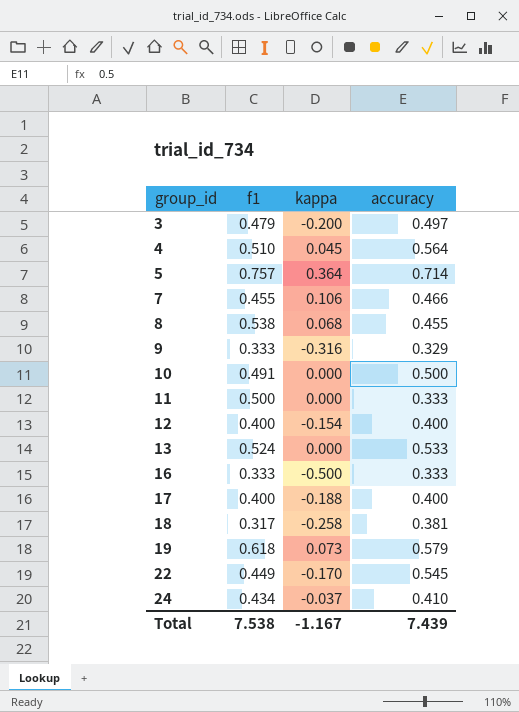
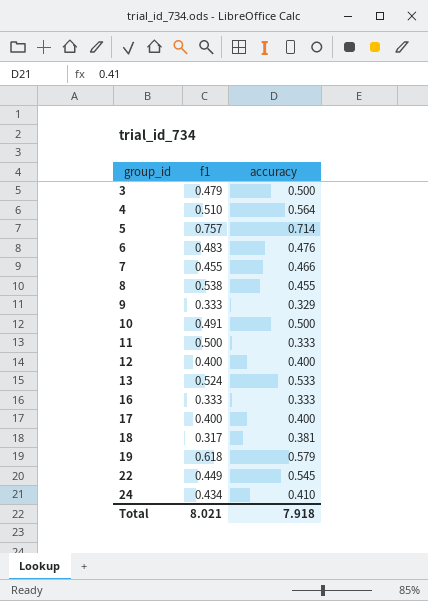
column kappa | position: 3 -> none
3 | accuracy: 0.497 -> 0.500
row 6: none -> 0.483 | 0.476
Total | f1: 7.538 -> 8.021
Total | accuracy: 7.439 -> 7.918

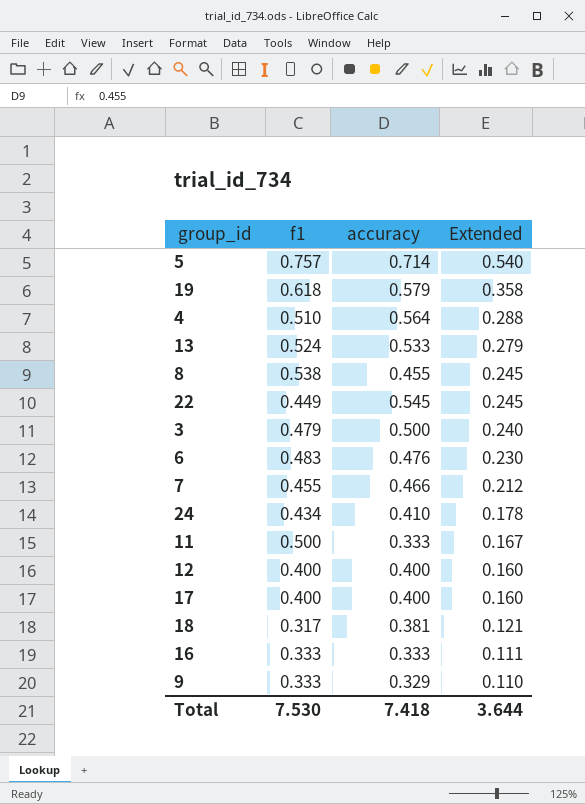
row order: group_id ascending -> Extended descending
column Extended | formula: none -> [f1] * [accuracy]
row 10: 0.491 | 0.500 -> none
Total | f1: 8.021 -> 7.530
Total | accuracy: 7.918 -> 7.418

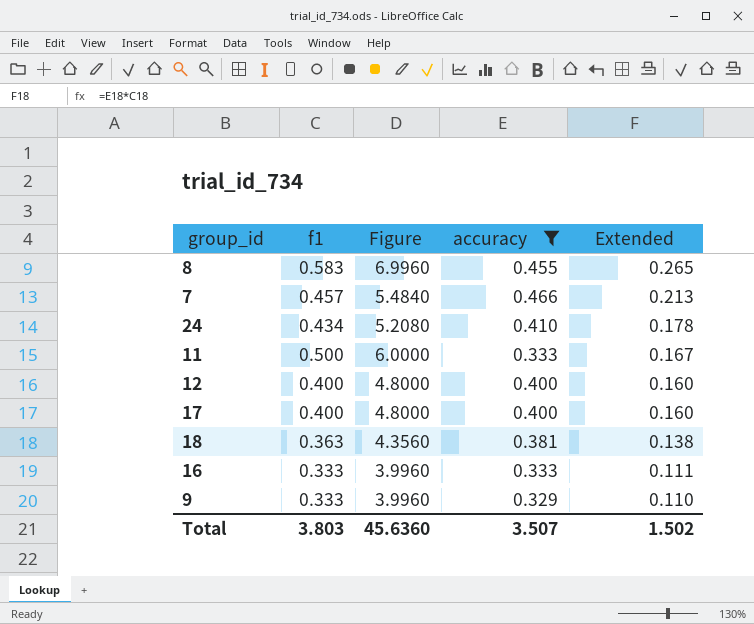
filter: none -> accuracy <= 0.466
column Figure | formula: none -> [f1] * 12
8 | f1: 0.538 -> 0.583
8 | Extended: 0.245 -> 0.265
7 | f1: 0.455 -> 0.457
7 | Extended: 0.212 -> 0.213
18 | f1: 0.317 -> 0.363
18 | Extended: 0.121 -> 0.138
Total | f1: 7.530 -> 3.803
Total | accuracy: 7.418 -> 3.507
Total | Extended: 3.644 -> 1.502

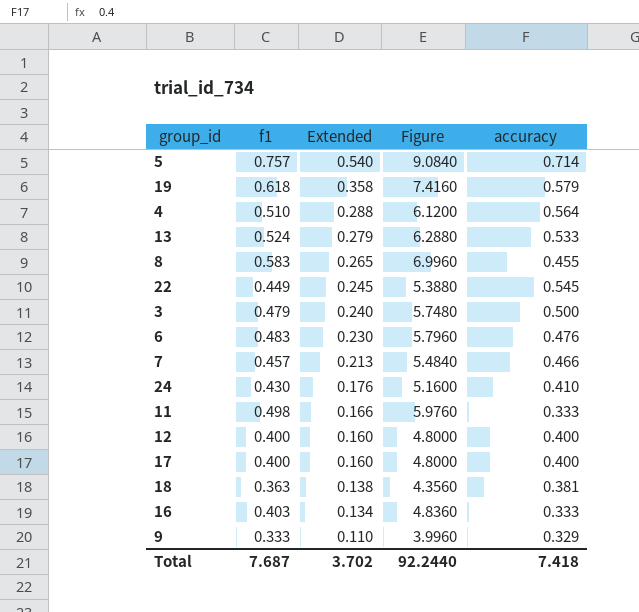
filter: accuracy <= 0.466 -> none
column Extended | position: 5 -> 3
24 | f1: 0.434 -> 0.430
24 | Extended: 0.178 -> 0.176
24 | Figure: 5.2080 -> 5.1600
11 | f1: 0.500 -> 0.498
11 | Extended: 0.167 -> 0.166
11 | Figure: 6.0000 -> 5.9760
16 | f1: 0.333 -> 0.403
16 | Extended: 0.111 -> 0.134
16 | Figure: 3.9960 -> 4.8360
Total | f1: 3.803 -> 7.687
Total | Extended: 1.502 -> 3.702
Total | Figure: 45.6360 -> 92.2440
Total | accuracy: 3.507 -> 7.418

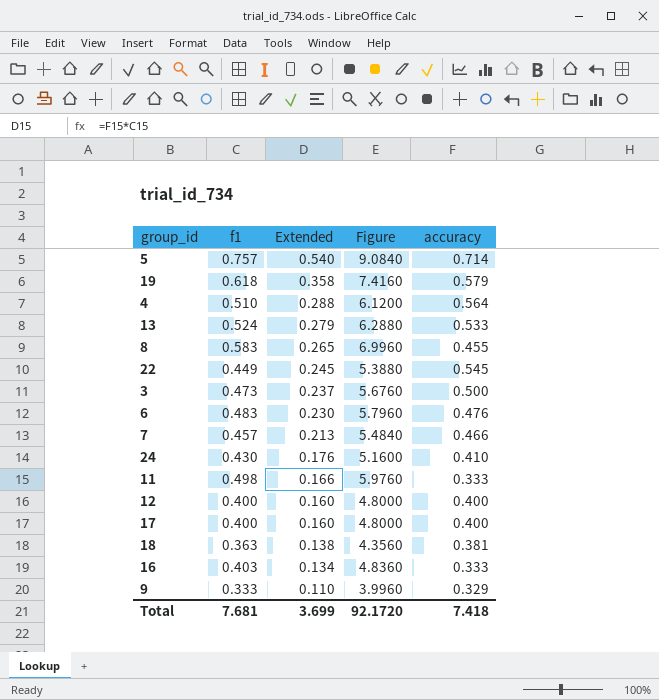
3 | f1: 0.479 -> 0.473
3 | Extended: 0.240 -> 0.237
3 | Figure: 5.7480 -> 5.6760
Total | f1: 7.687 -> 7.681
Total | Extended: 3.702 -> 3.699
Total | Figure: 92.2440 -> 92.1720

